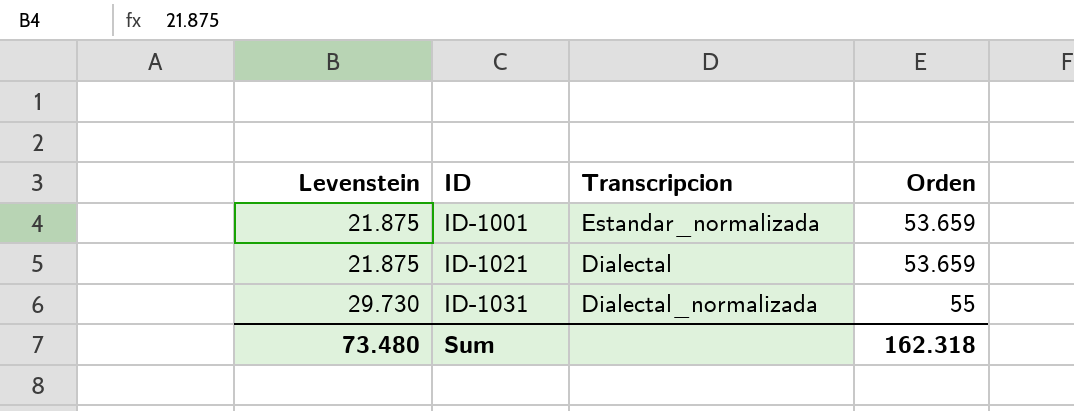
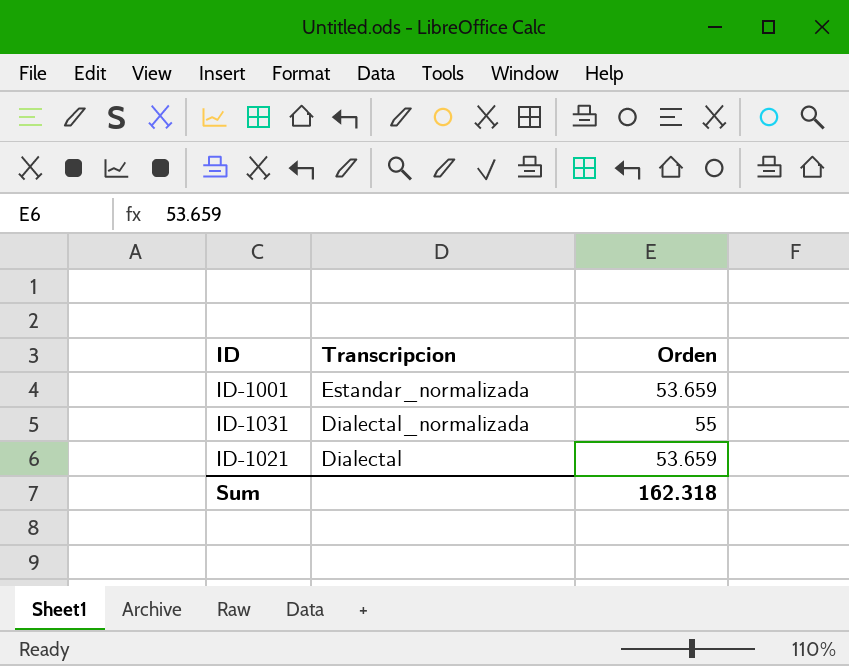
row order: Levenstein ascending -> Transcripcion descending
column Levenstein | position: 1 -> none

